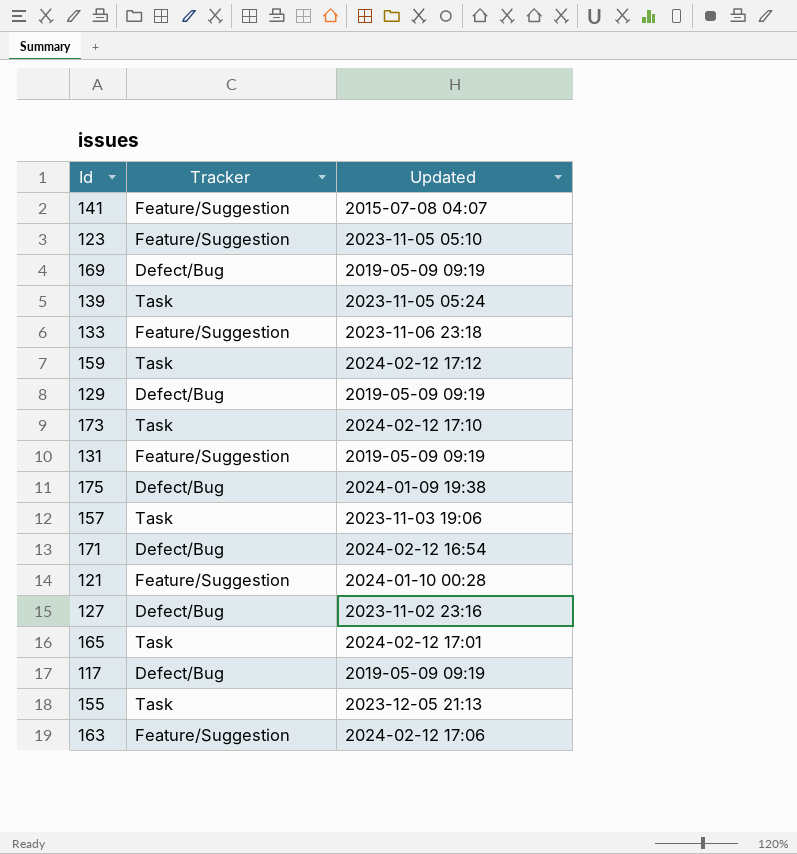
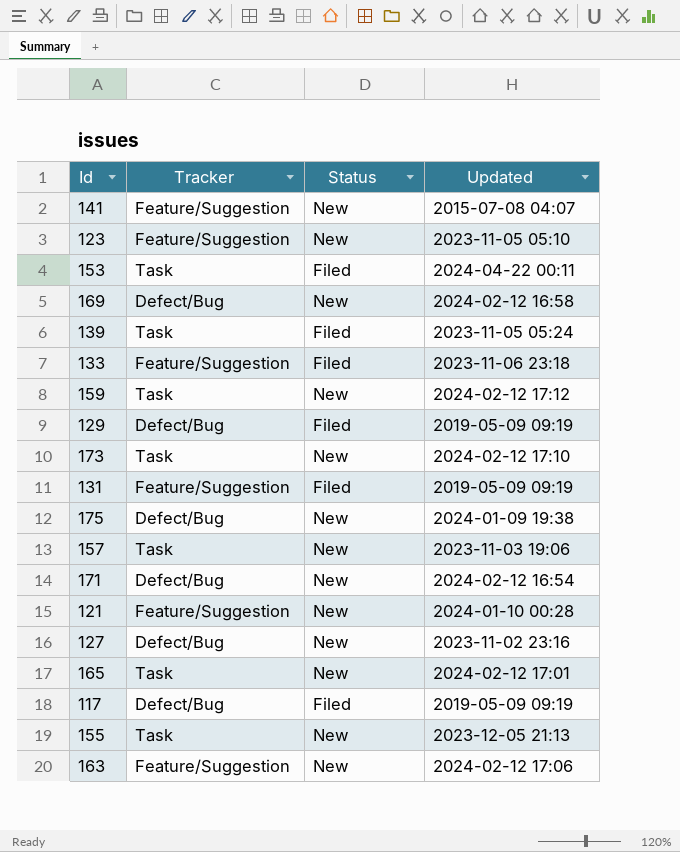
column Status | position: none -> 3
row 153: none -> Task | Filed | 2024-04-22 00:11
169 | Updated: 2019-05-09 09:19 -> 2024-02-12 16:58

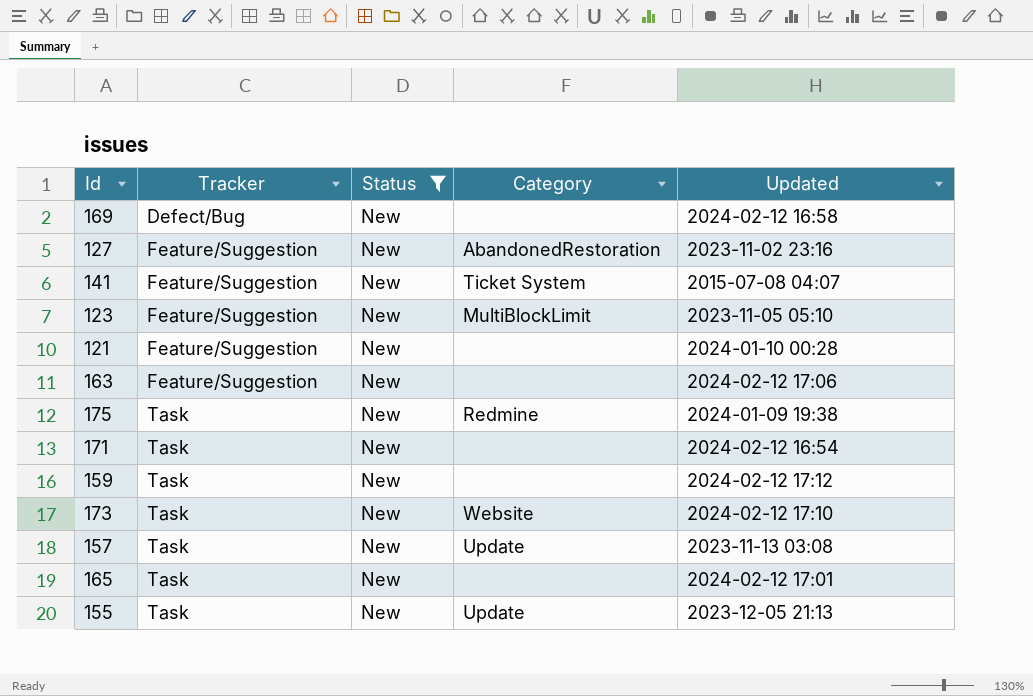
filter: none -> Status = New
row order: none -> Tracker ascending
column Category | position: none -> 4
127 | Tracker: Defect/Bug -> Feature/Suggestion
175 | Tracker: Defect/Bug -> Task
171 | Tracker: Defect/Bug -> Task
157 | Updated: 2023-11-03 19:06 -> 2023-11-13 03:08

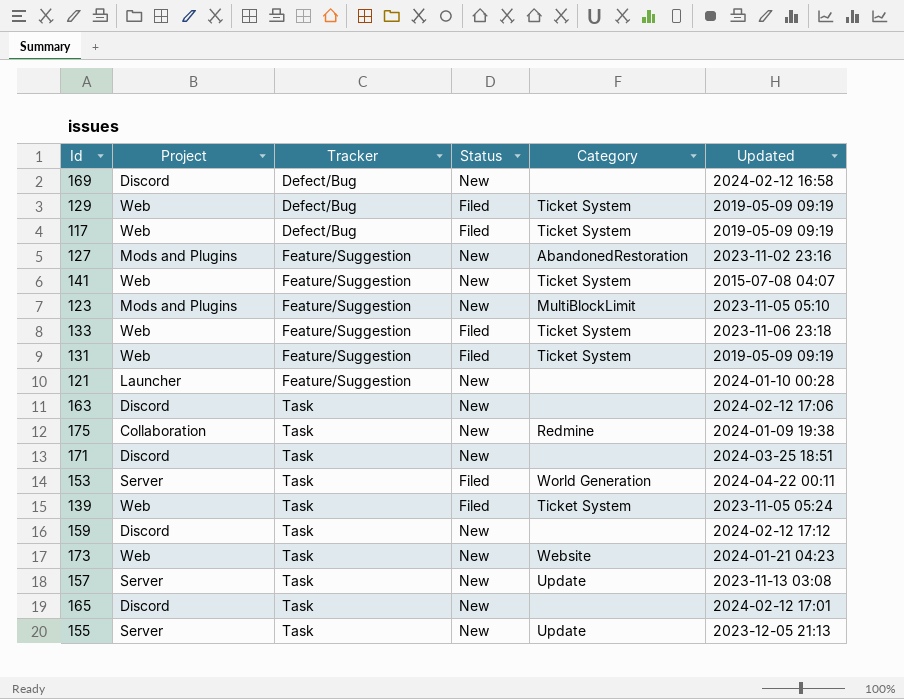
filter: Status = New -> none
column Project | position: none -> 2
163 | Tracker: Feature/Suggestion -> Task
171 | Updated: 2024-02-12 16:54 -> 2024-03-25 18:51
173 | Updated: 2024-02-12 17:10 -> 2024-01-21 04:23

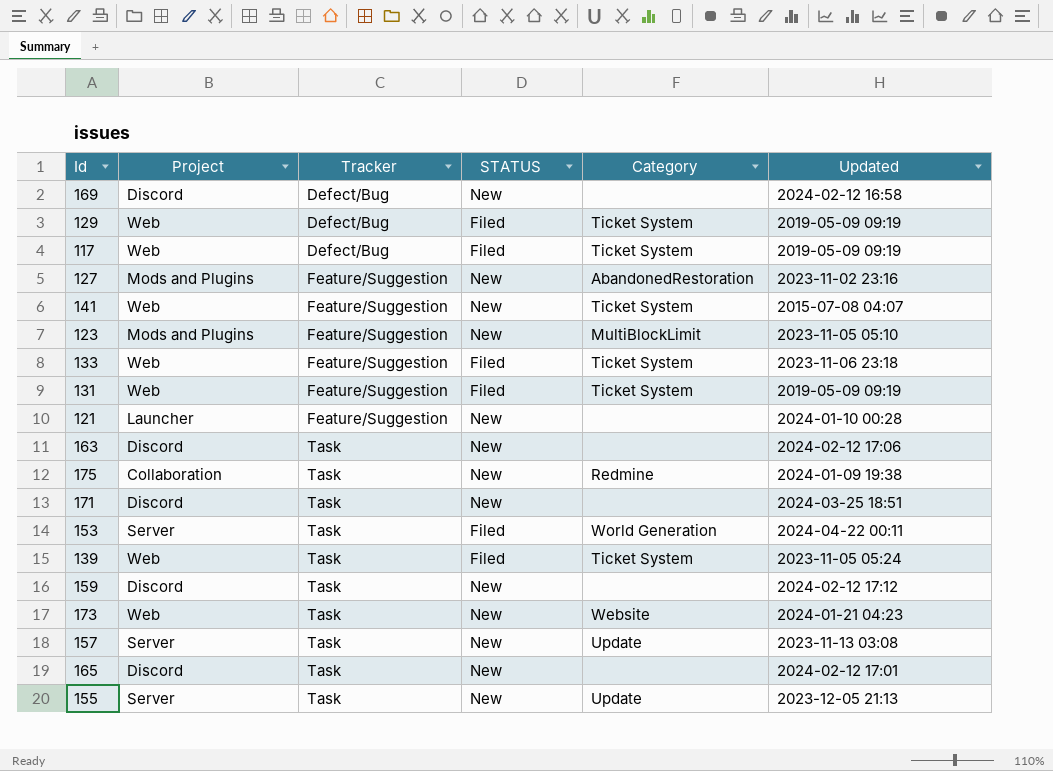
column name: Status -> STATUS

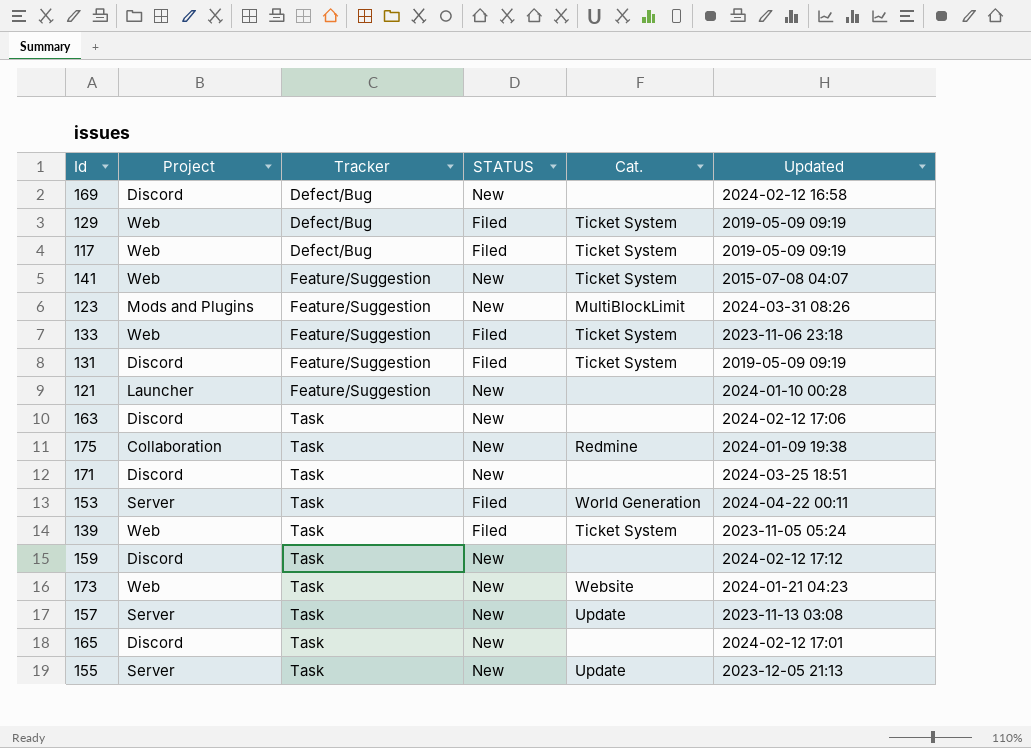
column name: Category -> Cat.
row 127: Mods and Plugins | Feature/Suggestion | New | AbandonedRestoration | 2023-11-02 23:16 -> none
123 | Updated: 2023-11-05 05:10 -> 2024-03-31 08:26
131 | Project: Web -> Discord

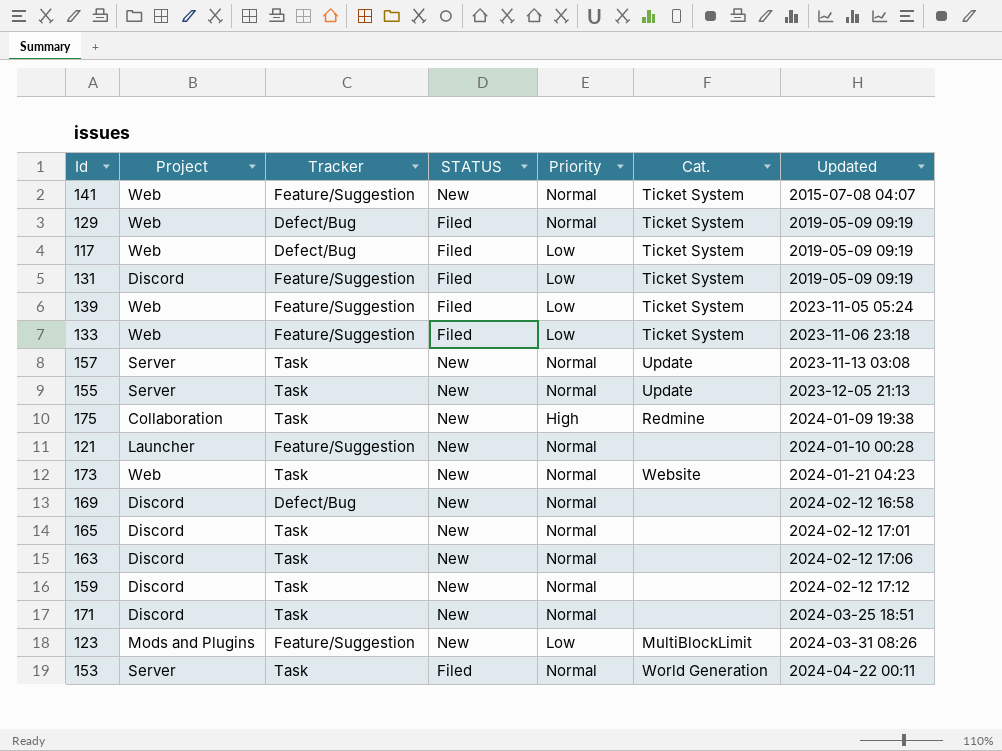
row order: Tracker ascending -> Updated ascending
column Priority | position: none -> 5
139 | Tracker: Task -> Feature/Suggestion

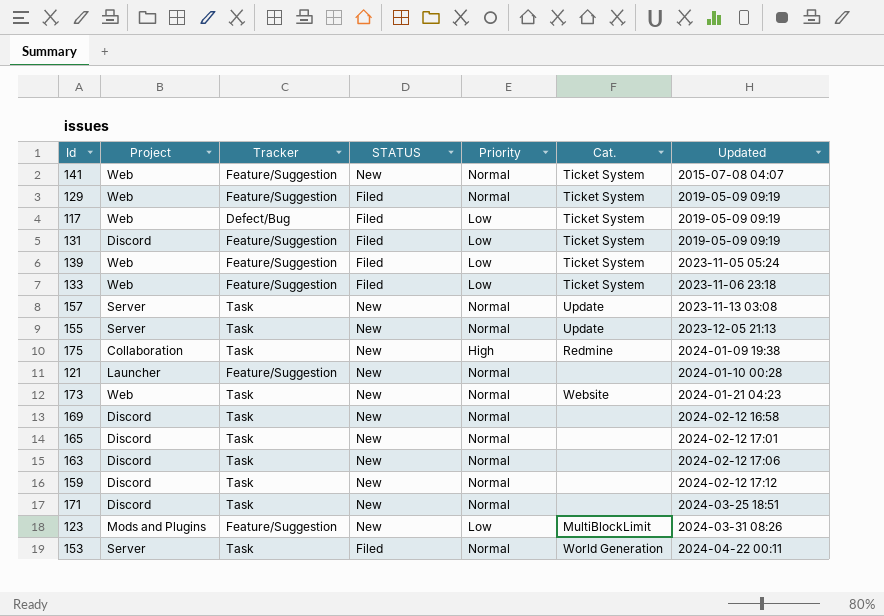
129 | Tracker: Defect/Bug -> Feature/Suggestion
169 | Tracker: Defect/Bug -> Task

